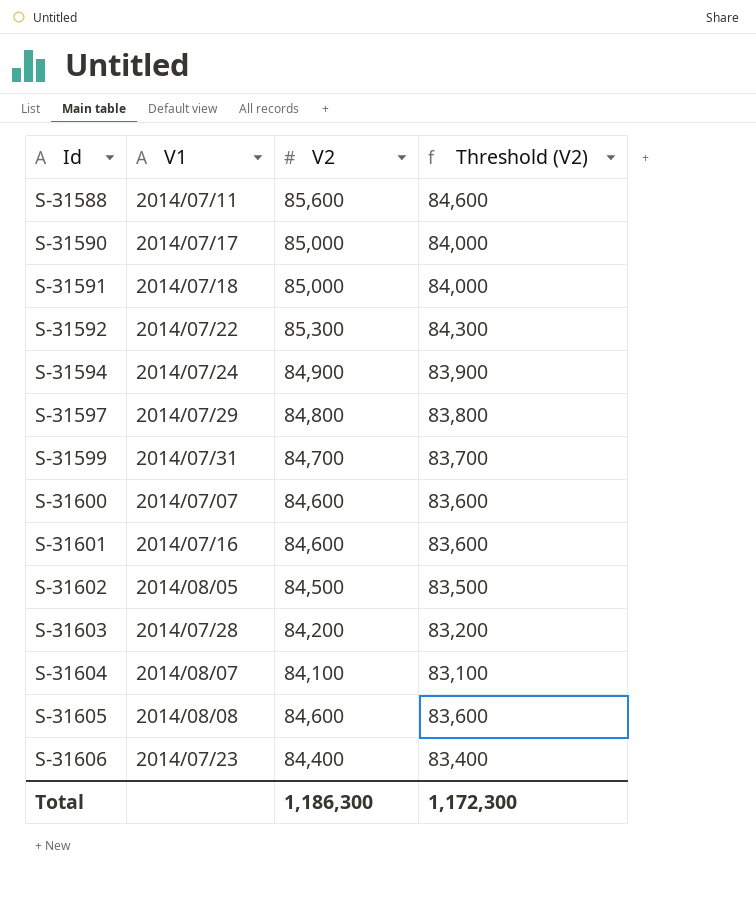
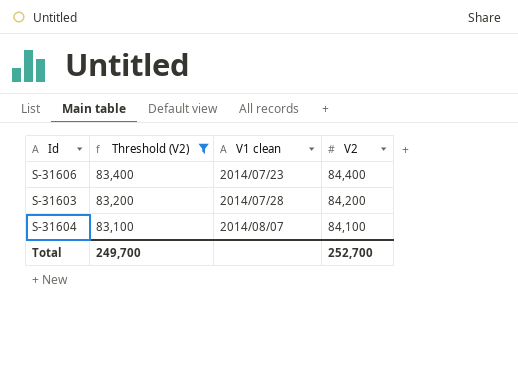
filter: none -> Threshold (V2) <= 83,400
row order: Id ascending -> Threshold (V2) descending
column Threshold (V2) | position: 4 -> 2
column name: V1 -> V1 clean
Total | Threshold (V2): 1,172,300 -> 249,700
Total | V2: 1,186,300 -> 252,700

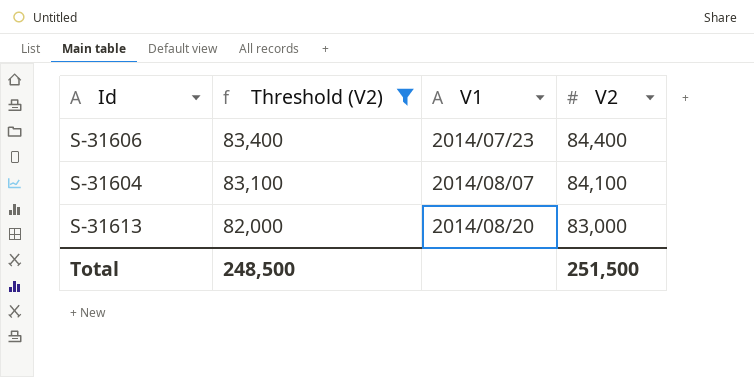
column name: V1 clean -> V1
row S-31603: 83,200 | 2014/07/28 | 84,200 -> none
row S-31613: none -> 82,000 | 2014/08/20 | 83,000
Total | Threshold (V2): 249,700 -> 248,500
Total | V2: 252,700 -> 251,500

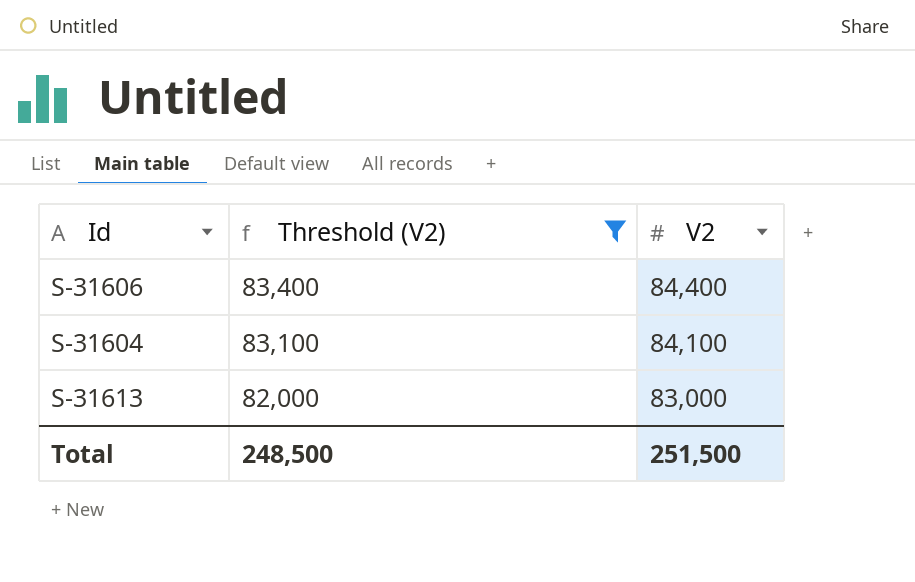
column V1 | position: 3 -> none

